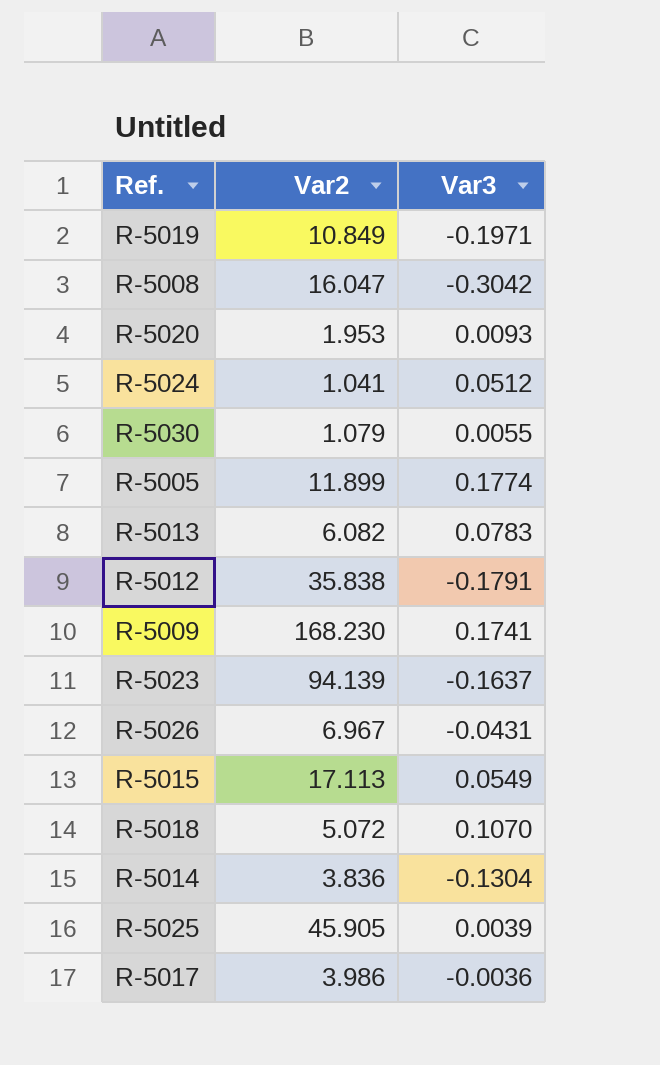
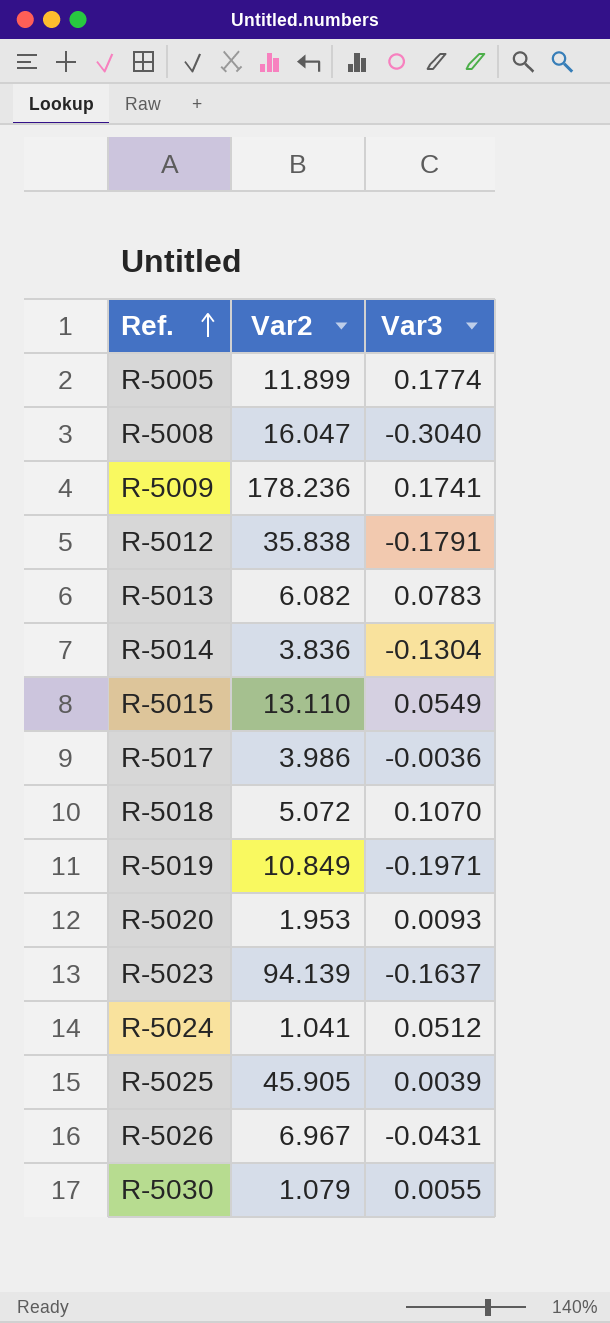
row order: none -> Ref. ascending
R-5008 | Var3: -0.3042 -> -0.3040
R-5009 | Var2: 168.230 -> 178.236
R-5015 | Var2: 17.113 -> 13.110

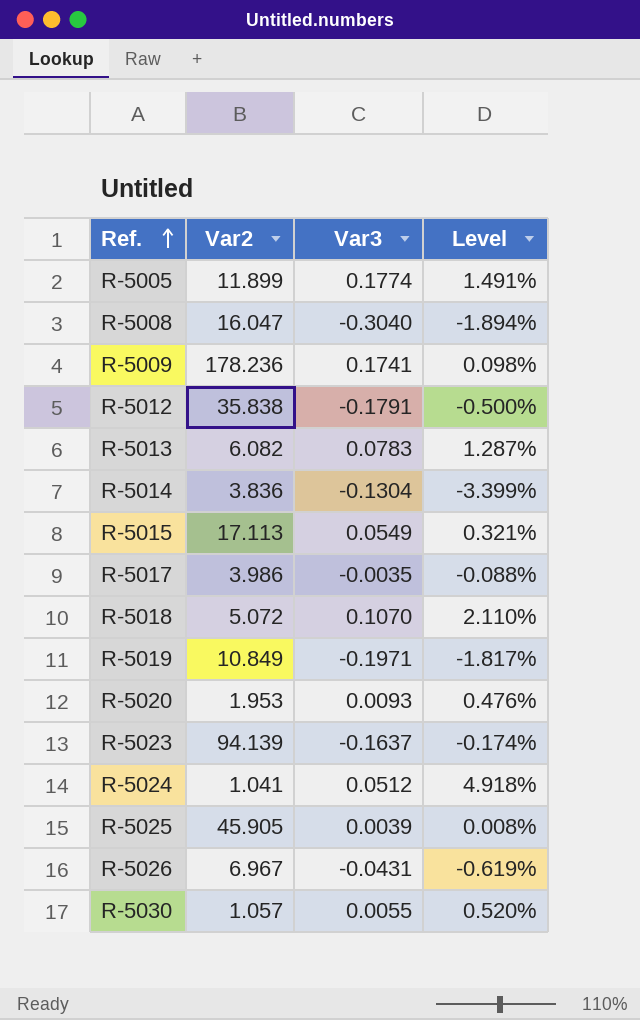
column Level | formula: none -> [Var3] / [Var2]
R-5015 | Var2: 13.110 -> 17.113
R-5017 | Var3: -0.0036 -> -0.0035
R-5030 | Var2: 1.079 -> 1.057

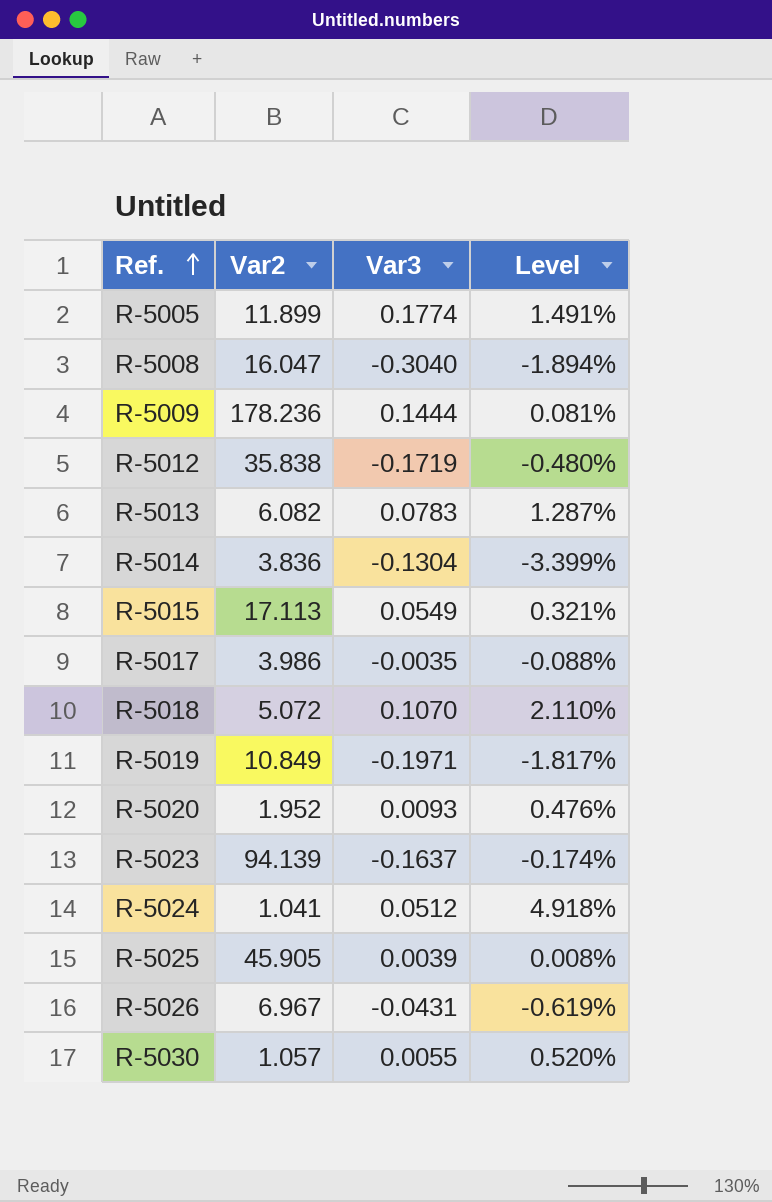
R-5009 | Var3: 0.1741 -> 0.1444
R-5009 | Level: 0.098% -> 0.081%
R-5012 | Var3: -0.1791 -> -0.1719
R-5012 | Level: -0.500% -> -0.480%
R-5020 | Var2: 1.953 -> 1.952

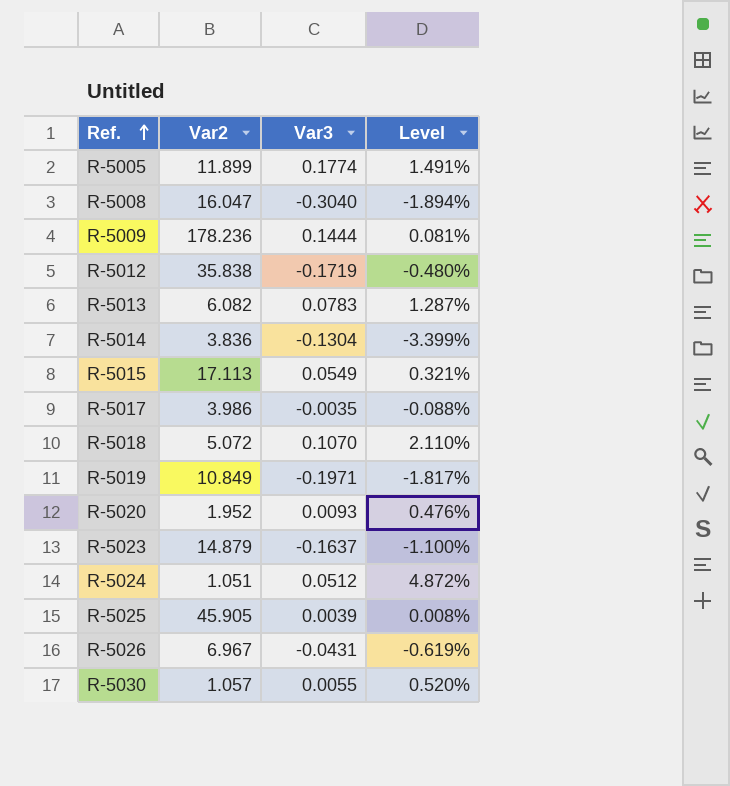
R-5023 | Var2: 94.139 -> 14.879
R-5023 | Level: -0.174% -> -1.100%
R-5024 | Var2: 1.041 -> 1.051
R-5024 | Level: 4.918% -> 4.872%

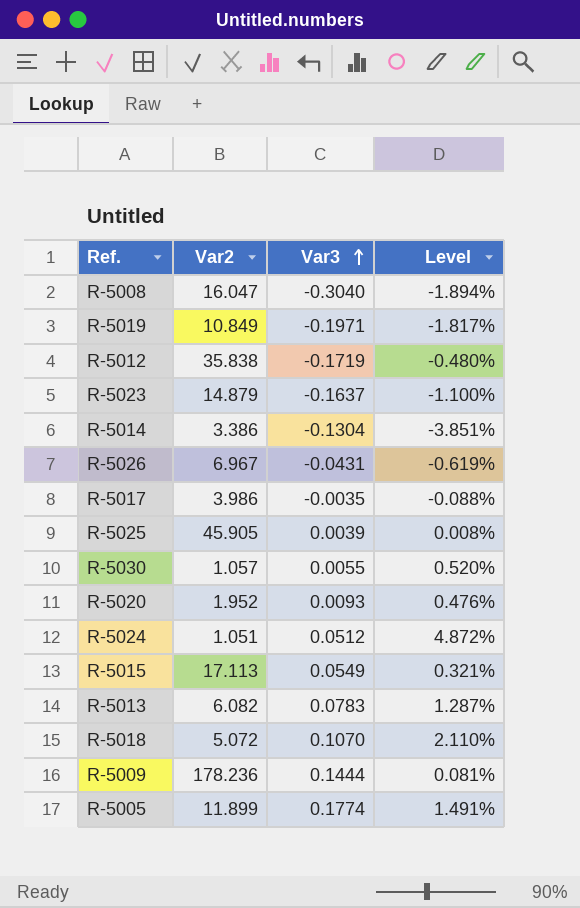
row order: Ref. ascending -> Var3 ascending
R-5014 | Var2: 3.836 -> 3.386
R-5014 | Level: -3.399% -> -3.851%

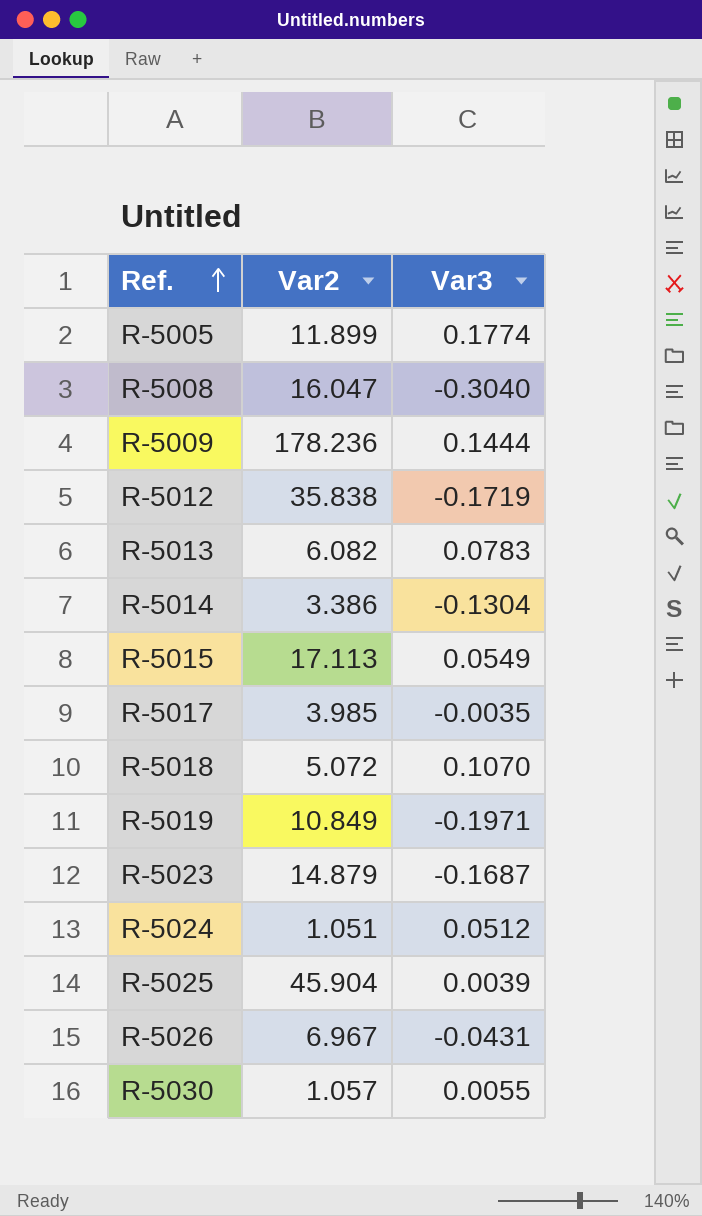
row order: Var3 ascending -> Ref. ascending
column Level | formula: [Var3] / [Var2] -> none
row R-5020: 1.952 | 0.0093 | 0.476% -> none
R-5017 | Var2: 3.986 -> 3.985
R-5023 | Var3: -0.1637 -> -0.1687
R-5025 | Var2: 45.905 -> 45.904

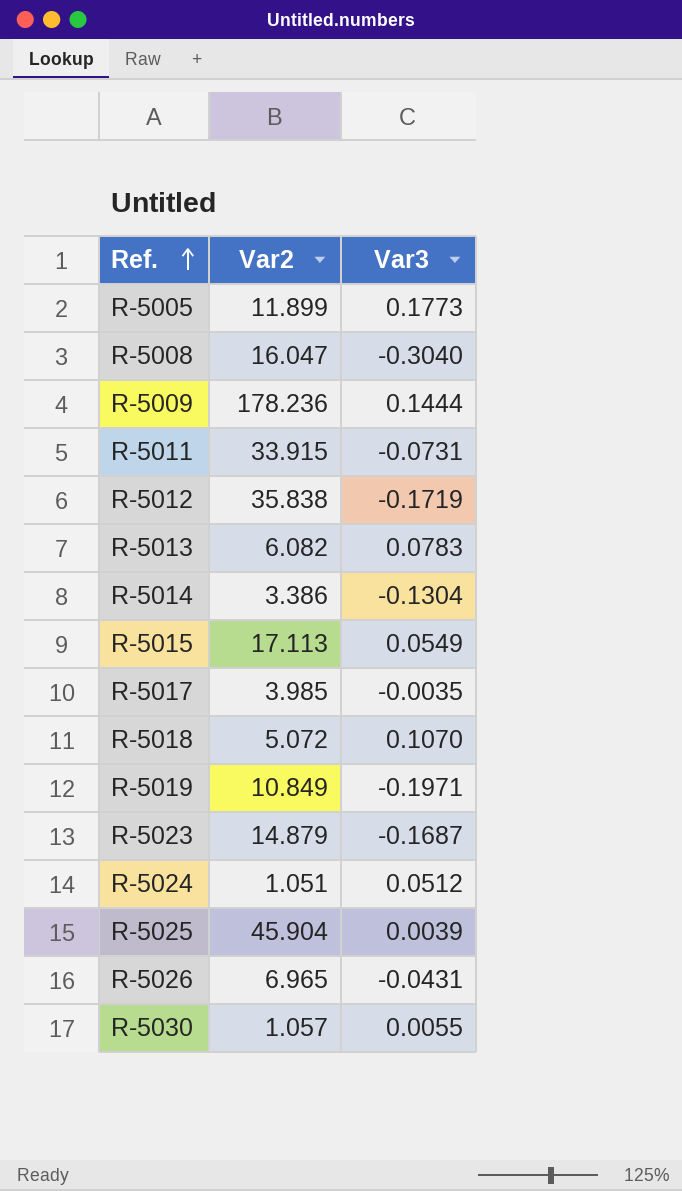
R-5005 | Var3: 0.1774 -> 0.1773
row R-5011: none -> 33.915 | -0.0731
R-5026 | Var2: 6.967 -> 6.965

